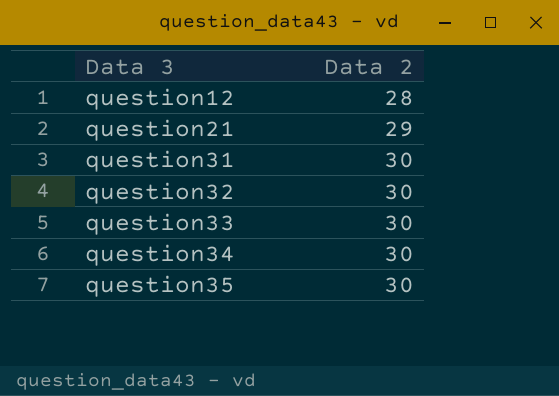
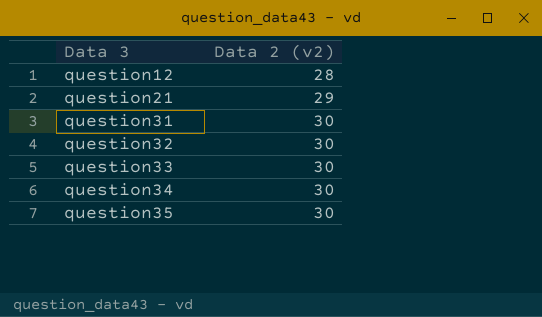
column name: Data 2 -> Data 2 (v2)

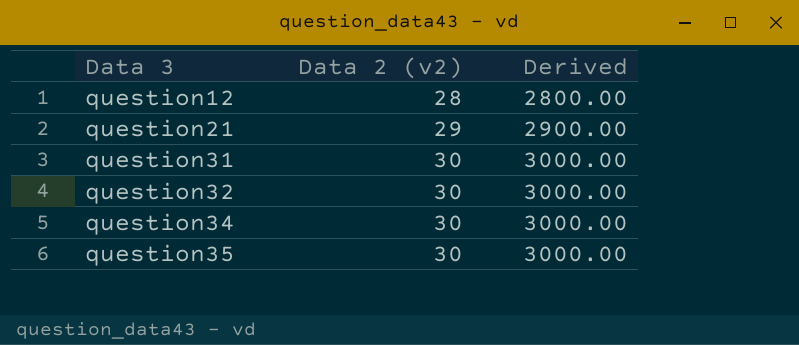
column Derived | formula: none -> [Data 2 (v2)] * 100
row question33: 30 -> none

